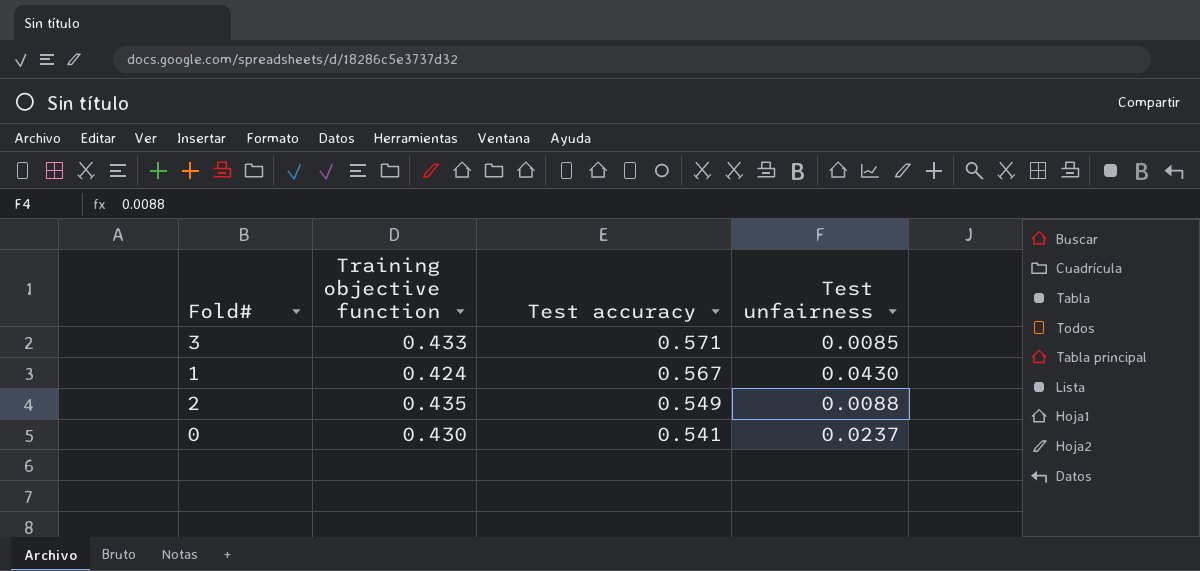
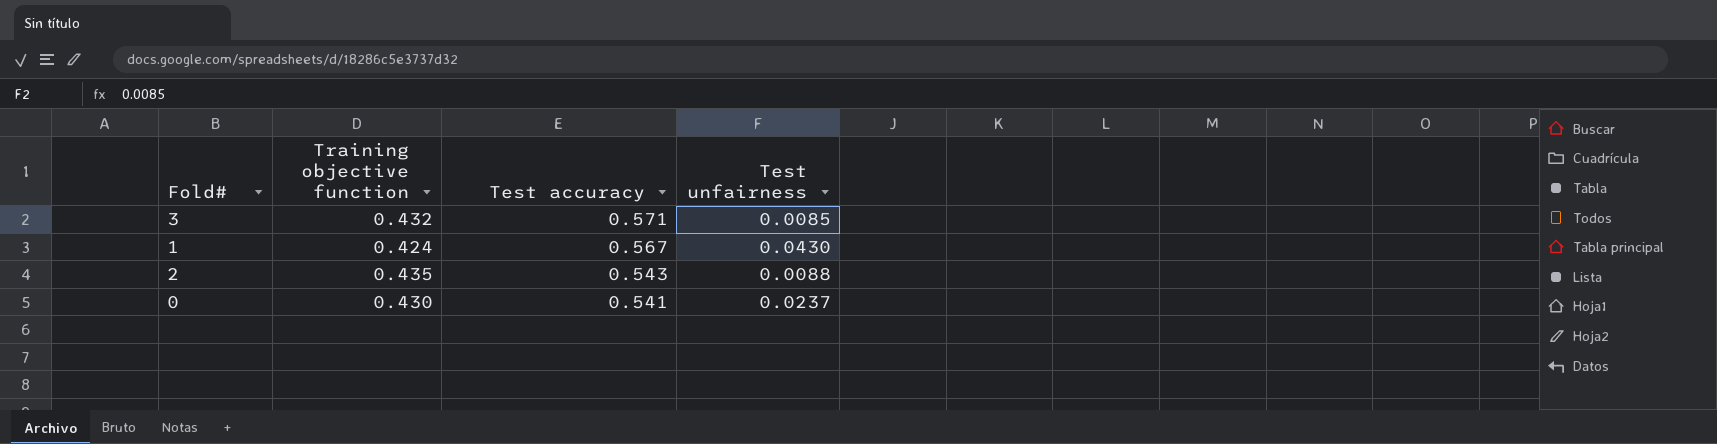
3 | Training objective function: 0.433 -> 0.432
2 | Test accuracy: 0.549 -> 0.543

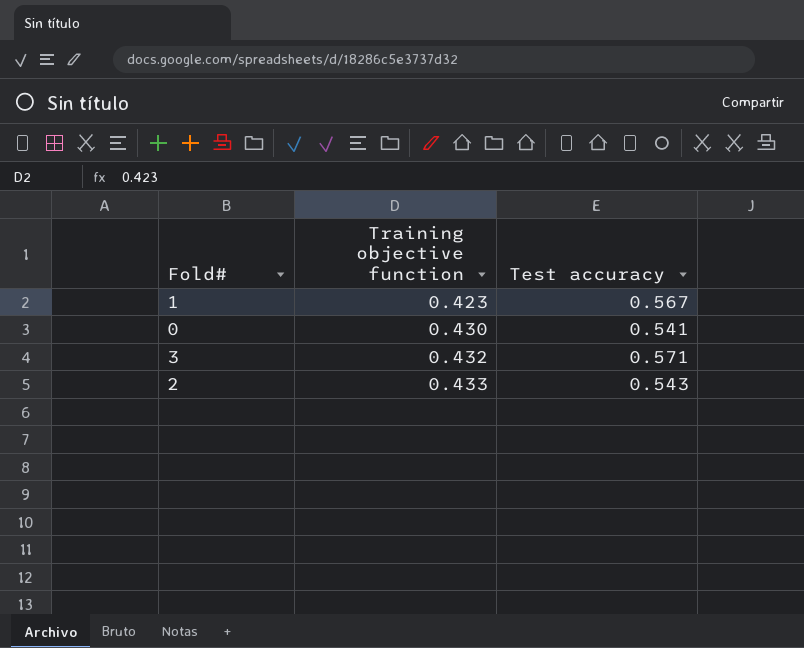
row order: Test accuracy descending -> Training objective function ascending
column Test unfairness | position: 4 -> none
1 | Training objective function: 0.424 -> 0.423
2 | Training objective function: 0.435 -> 0.433

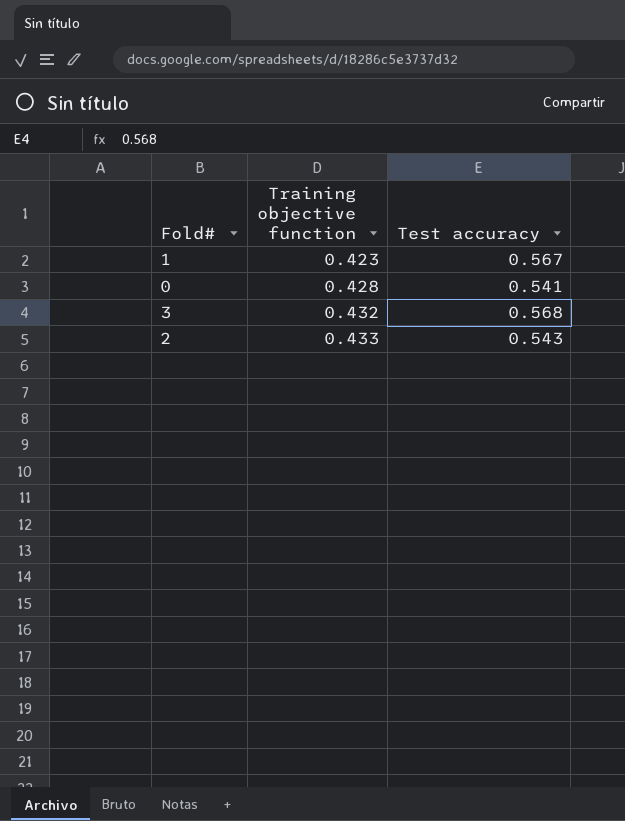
0 | Training objective function: 0.430 -> 0.428
3 | Test accuracy: 0.571 -> 0.568

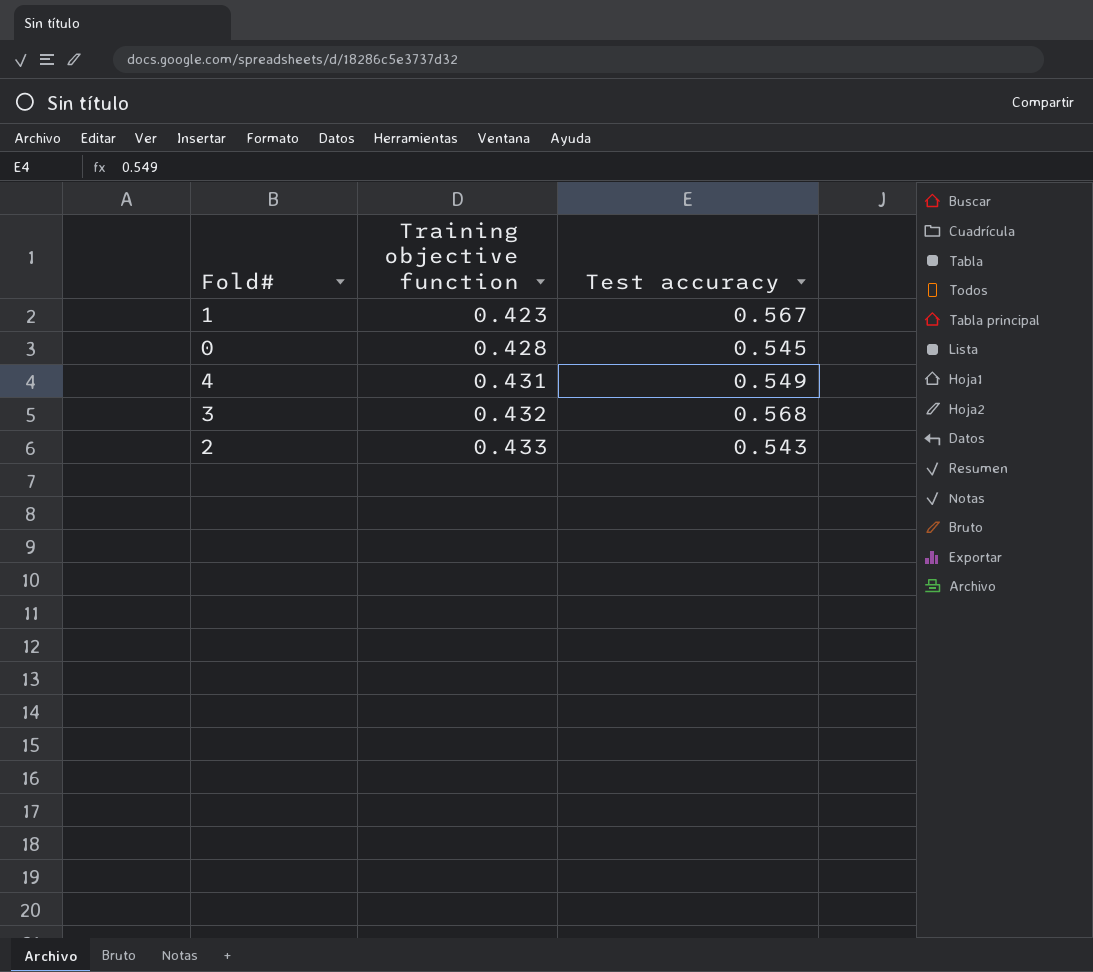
0 | Test accuracy: 0.541 -> 0.545
row 4: none -> 0.431 | 0.549

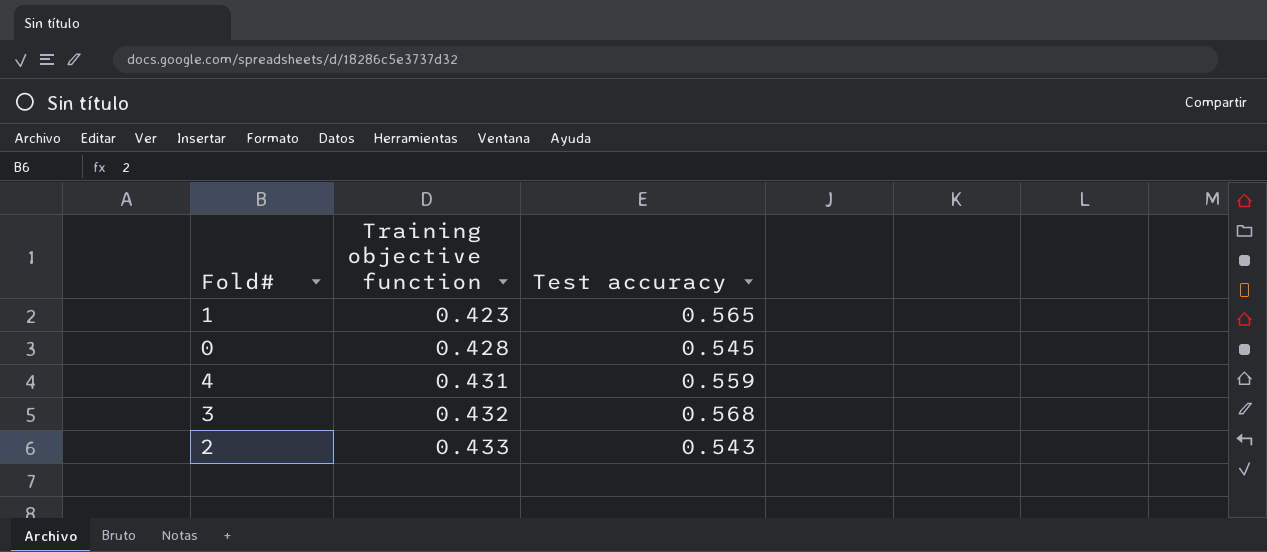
1 | Test accuracy: 0.567 -> 0.565
4 | Test accuracy: 0.549 -> 0.559

